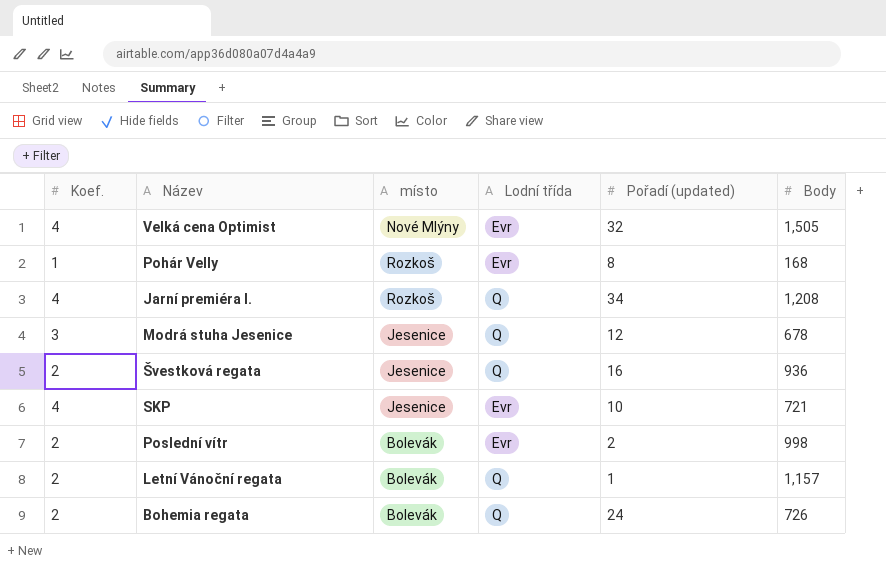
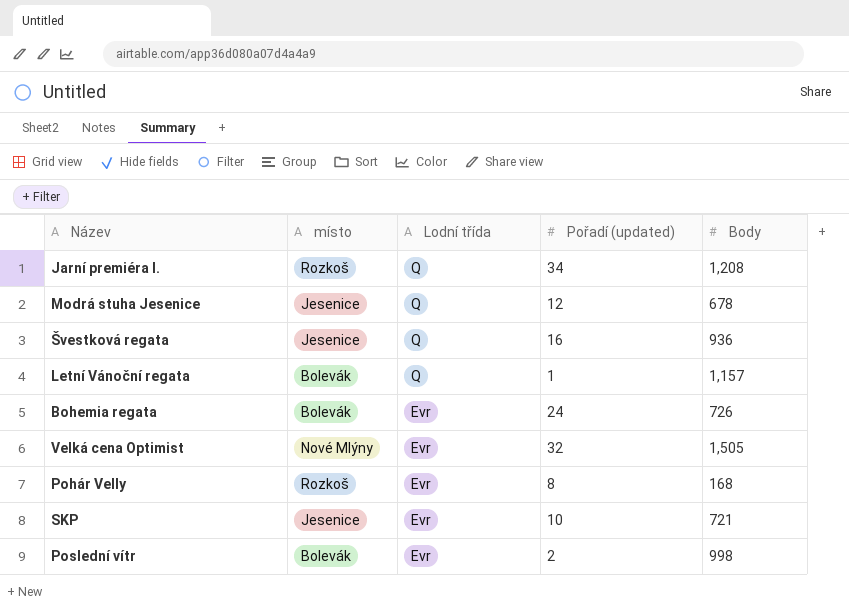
row order: none -> Lodní třída descending
column Koef. | position: 1 -> none
Bohemia regata | Lodní třída: Q -> Evr

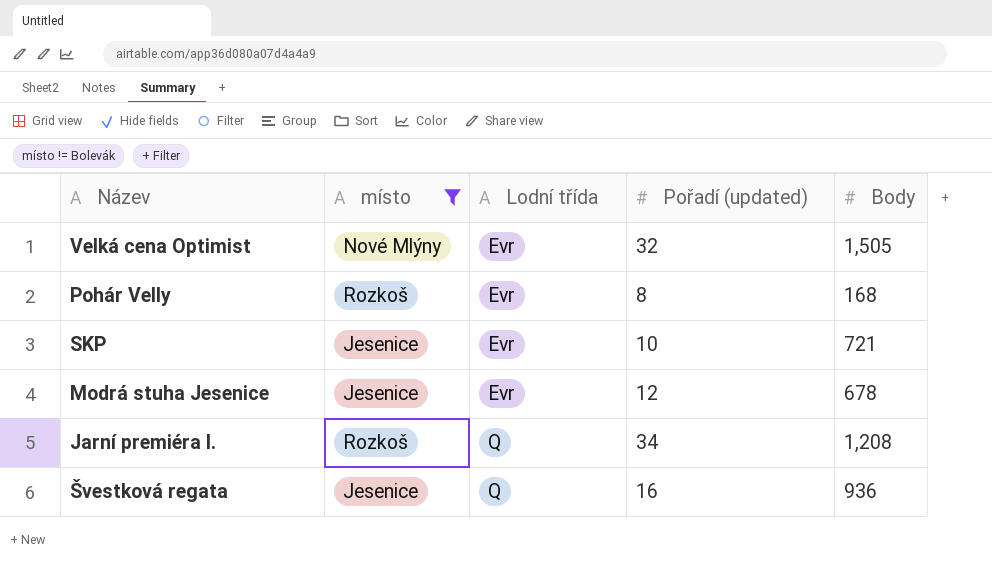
filter: none -> místo != Bolevák
row order: Lodní třída descending -> Lodní třída ascending
Modrá stuha Jesenice | Lodní třída: Q -> Evr

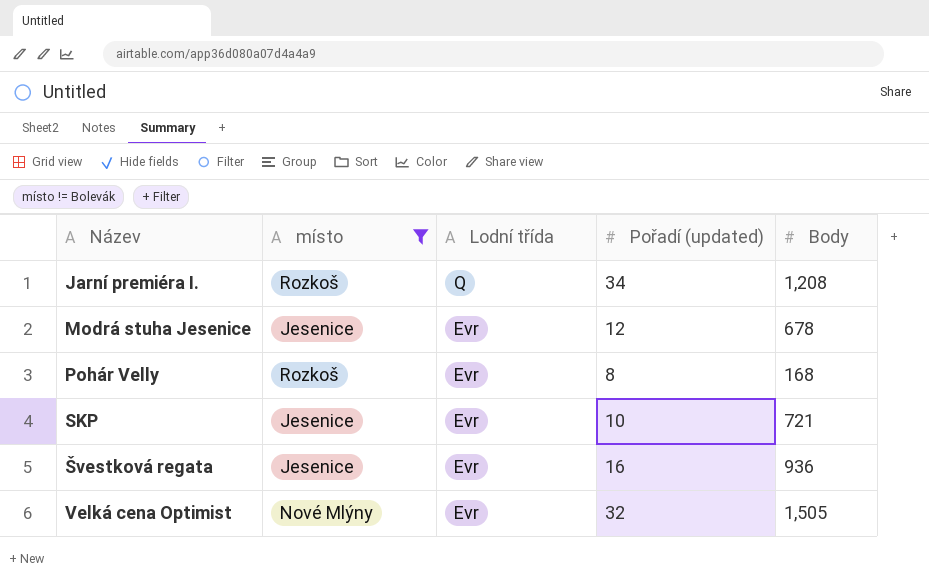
row order: Lodní třída ascending -> Název ascending
Švestková regata | Lodní třída: Q -> Evr

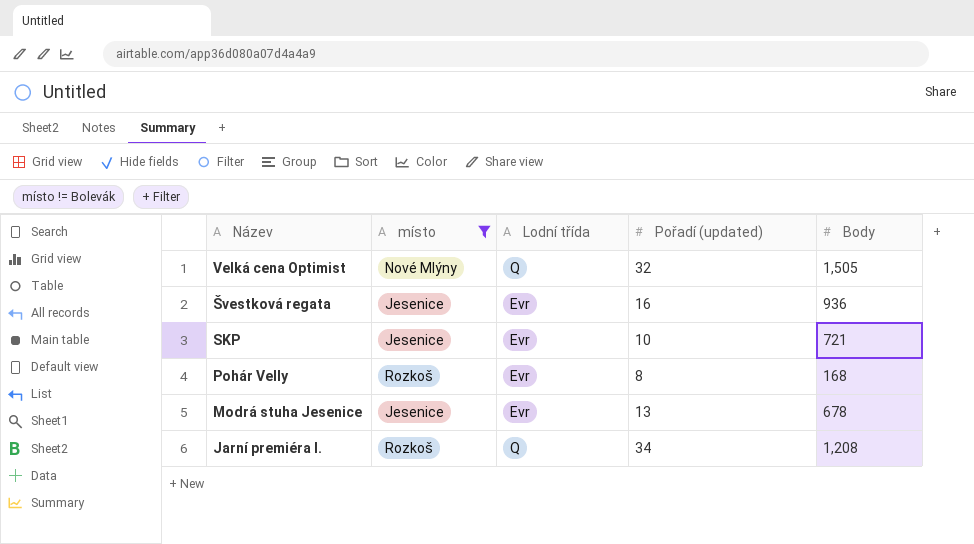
row order: Název ascending -> Název descending
Velká cena Optimist | Lodní třída: Evr -> Q
Modrá stuha Jesenice | Pořadí (updated): 12 -> 13

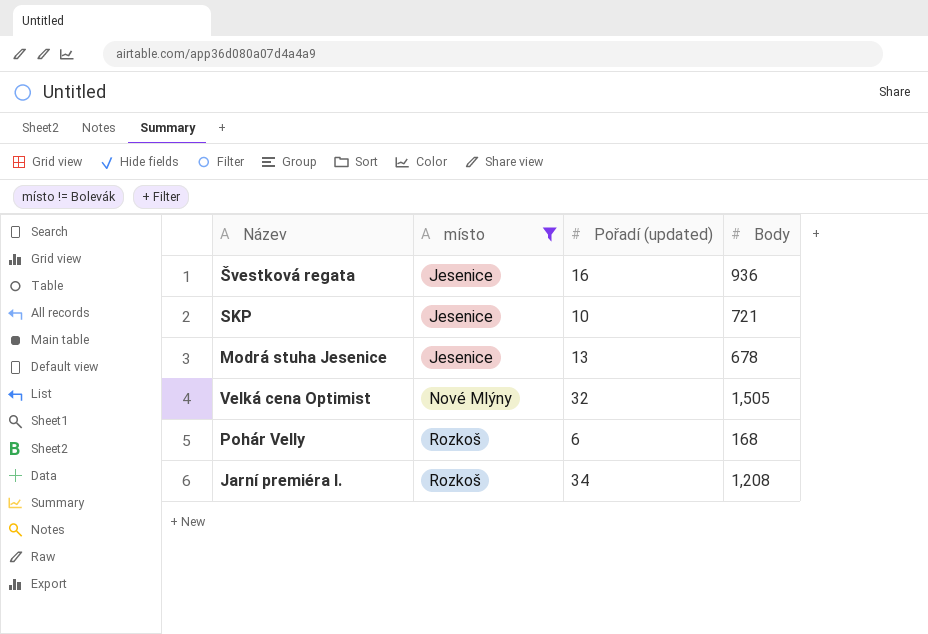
row order: Název descending -> místo ascending
column Lodní třída | position: 3 -> none
Pohár Velly | Pořadí (updated): 8 -> 6

